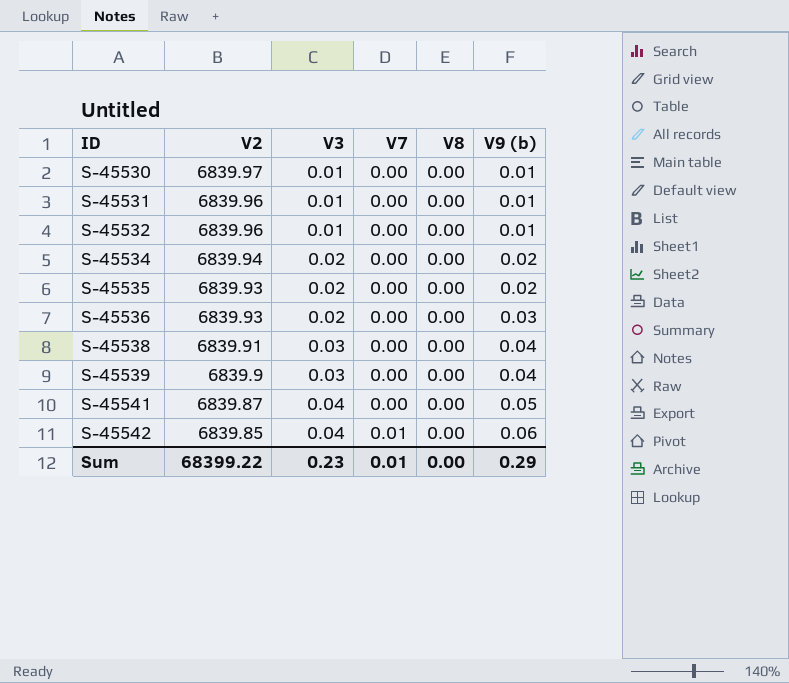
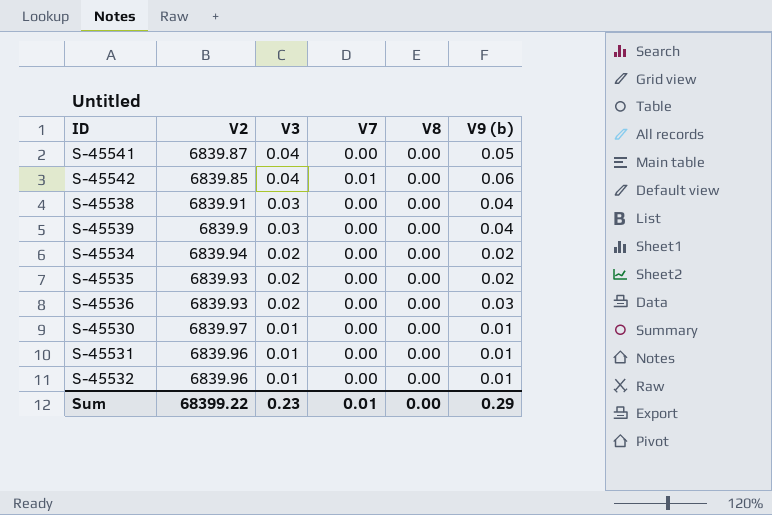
row order: ID ascending -> V3 descending

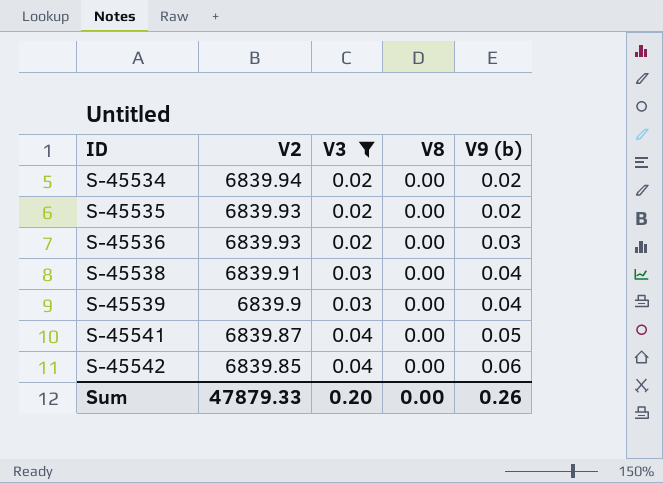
filter: none -> V3 != 0.01
row order: V3 descending -> ID ascending
column V7 | position: 4 -> none
Sum | V2: 68399.22 -> 47879.33
Sum | V3: 0.23 -> 0.20
Sum | V9 (b): 0.29 -> 0.26

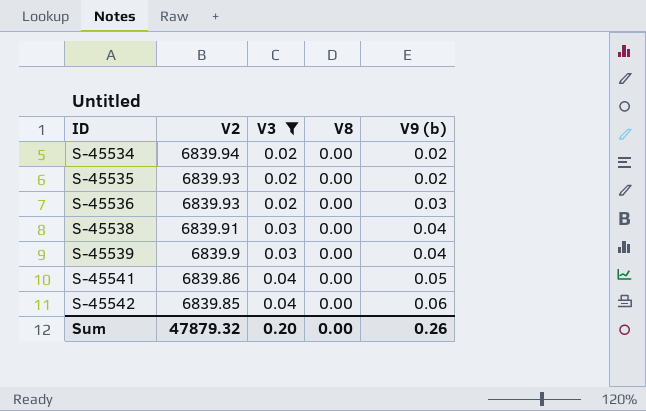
S-45541 | V2: 6839.87 -> 6839.86
Sum | V2: 47879.33 -> 47879.32

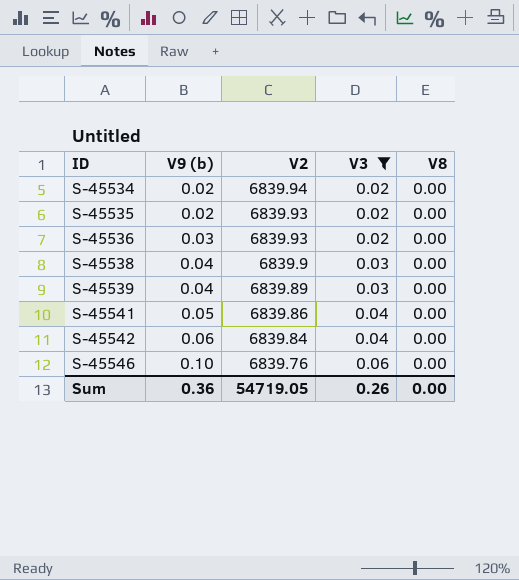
column V9 (b) | position: 5 -> 2
S-45538 | V2: 6839.91 -> 6839.9
S-45539 | V2: 6839.9 -> 6839.89
S-45542 | V2: 6839.85 -> 6839.84
row S-45546: none -> 0.10 | 6839.76 | 0.06 | 0.00
Sum | V9 (b): 0.26 -> 0.36
Sum | V2: 47879.32 -> 54719.05
Sum | V3: 0.20 -> 0.26

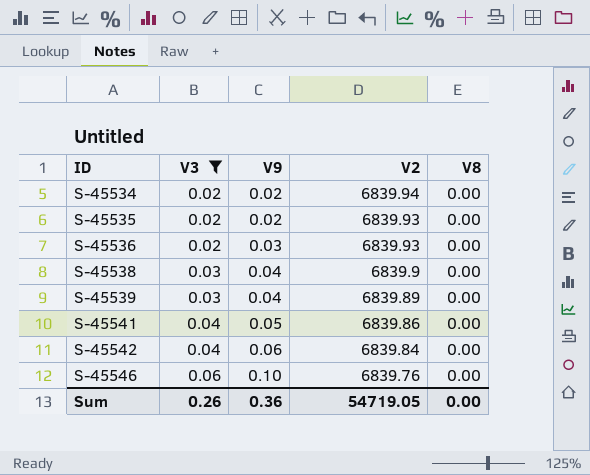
column V3 | position: 4 -> 2
column name: V9 (b) -> V9

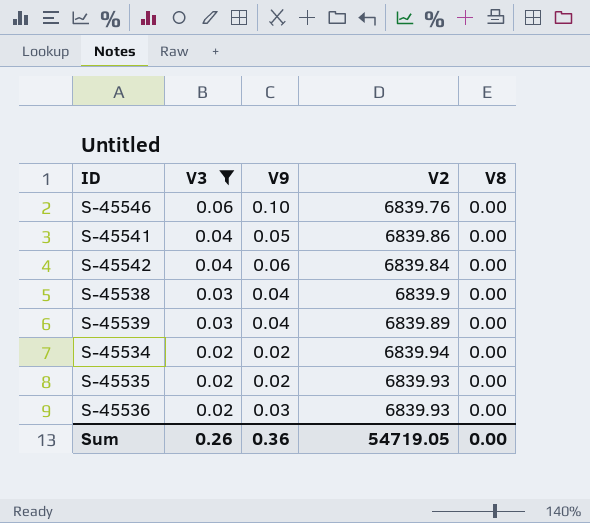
row order: ID ascending -> V3 descending

